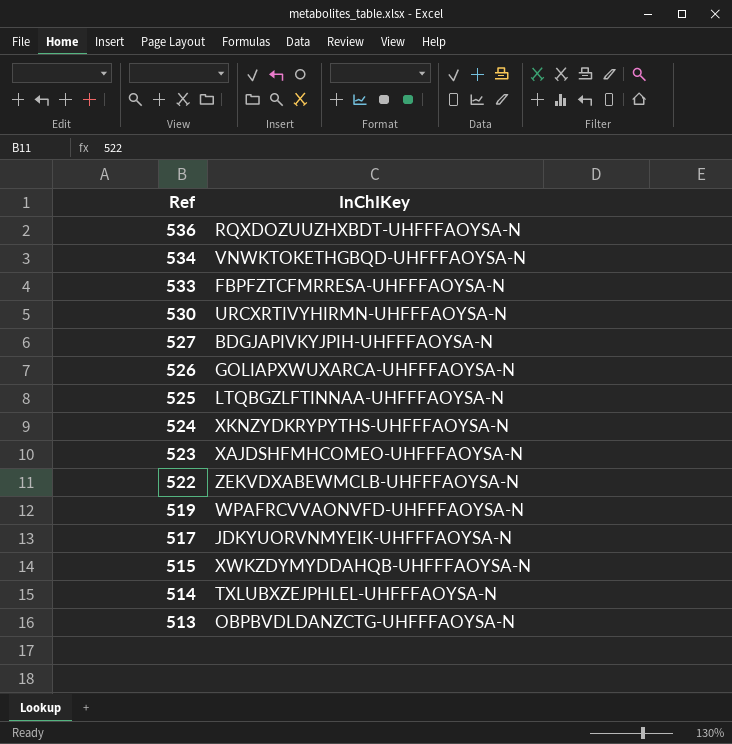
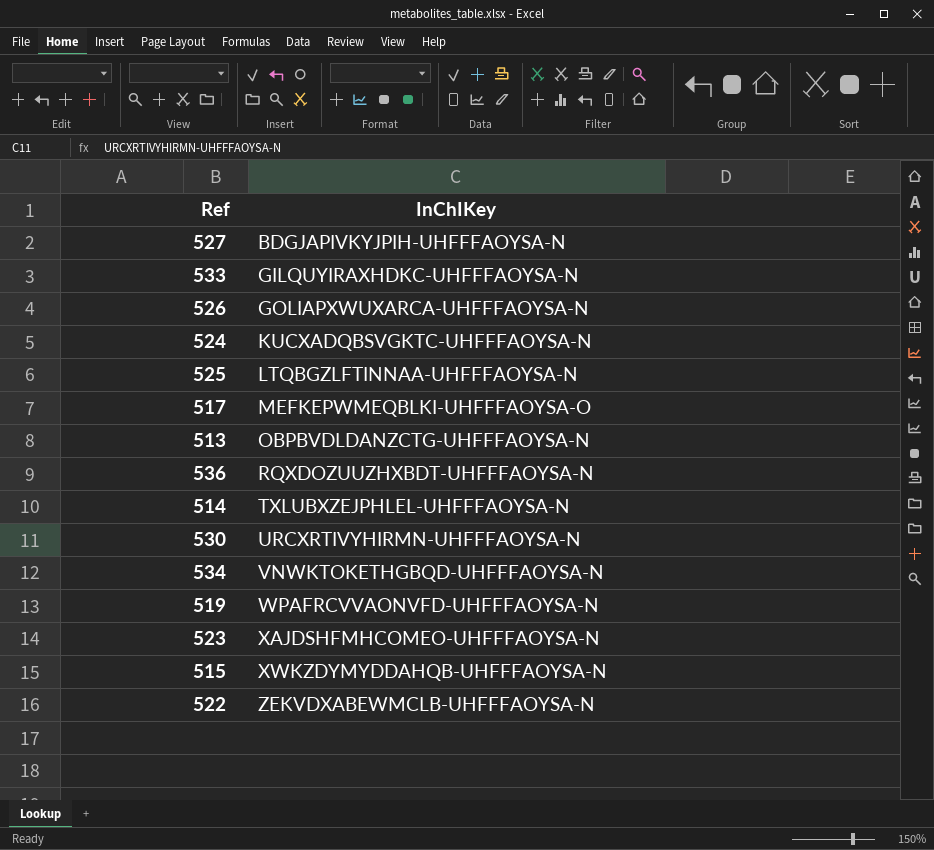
row order: Ref descending -> InChIKey ascending
533 | InChIKey: FBPFZTCFMRRESA-UHFFFAOYSA-N -> GILQUYIRAXHDKC-UHFFFAOYSA-N
524 | InChIKey: XKNZYDKRYPYTHS-UHFFFAOYSA-N -> KUCXADQBSVGKTC-UHFFFAOYSA-N
517 | InChIKey: JDKYUORVNMYEIK-UHFFFAOYSA-N -> MEFKEPWMEQBLKI-UHFFFAOYSA-O

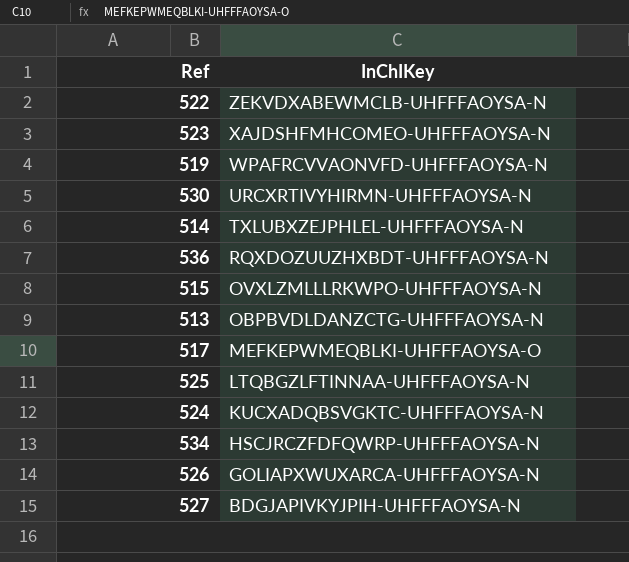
row order: InChIKey ascending -> InChIKey descending
row 533: GILQUYIRAXHDKC-UHFFFAOYSA-N -> none
515 | InChIKey: XWKZDYMYDDAHQB-UHFFFAOYSA-N -> OVXLZMLLLRKWPO-UHFFFAOYSA-N
534 | InChIKey: VNWKTOKETHGBQD-UHFFFAOYSA-N -> HSCJRCZFDFQWRP-UHFFFAOYSA-N

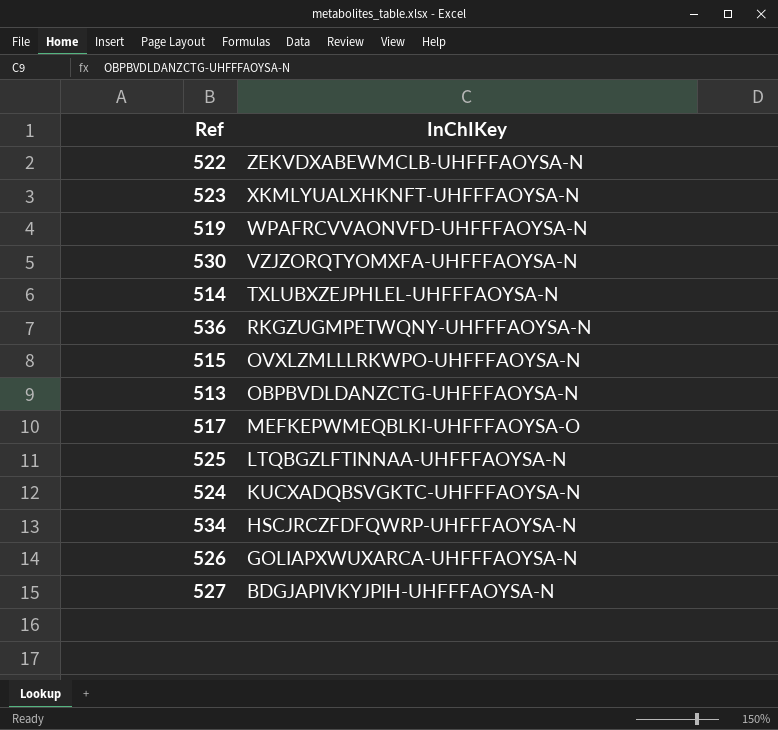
523 | InChIKey: XAJDSHFMHCOMEO-UHFFFAOYSA-N -> XKMLYUALXHKNFT-UHFFFAOYSA-N
530 | InChIKey: URCXRTIVYHIRMN-UHFFFAOYSA-N -> VZJZORQTYOMXFA-UHFFFAOYSA-N
536 | InChIKey: RQXDOZUUZHXBDT-UHFFFAOYSA-N -> RKGZUGMPETWQNY-UHFFFAOYSA-N

